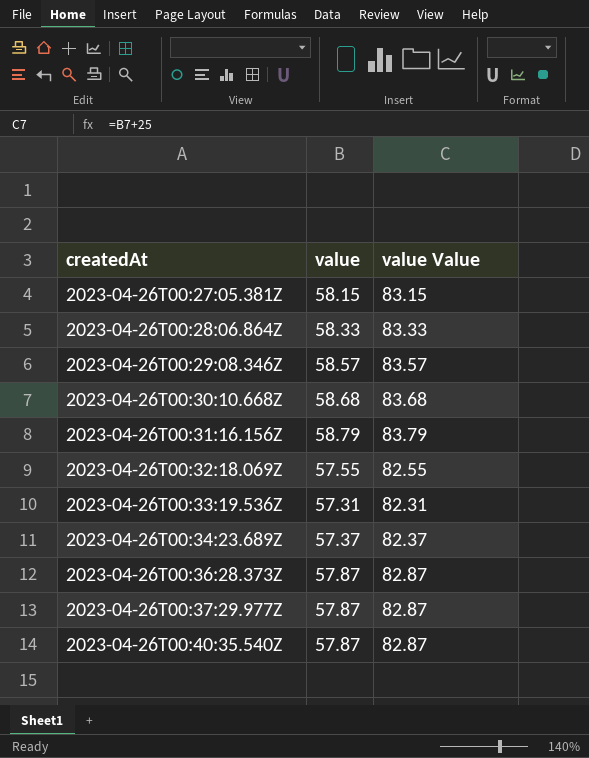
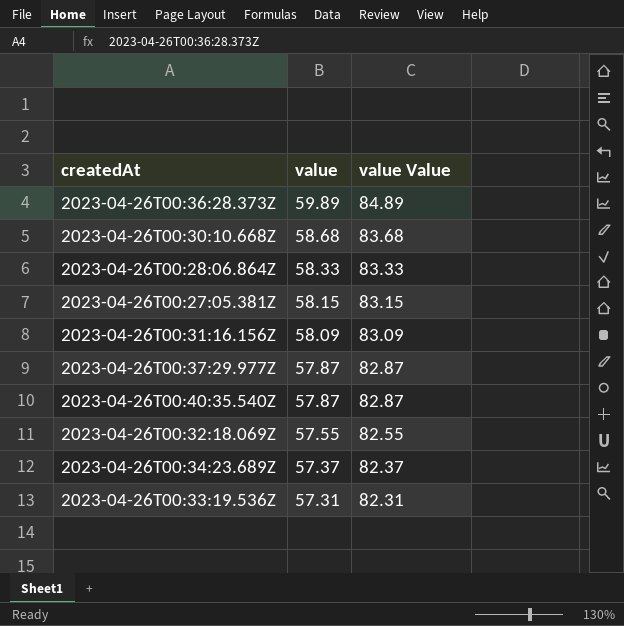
row order: createdAt ascending -> value descending
row 2023-04-26T00:29:08.346Z: 58.57 | 83.57 -> none
2023-04-26T00:36:28.373Z | value: 57.87 -> 59.89
2023-04-26T00:36:28.373Z | value Value: 82.87 -> 84.89
2023-04-26T00:31:16.156Z | value: 58.79 -> 58.09
2023-04-26T00:31:16.156Z | value Value: 83.79 -> 83.09

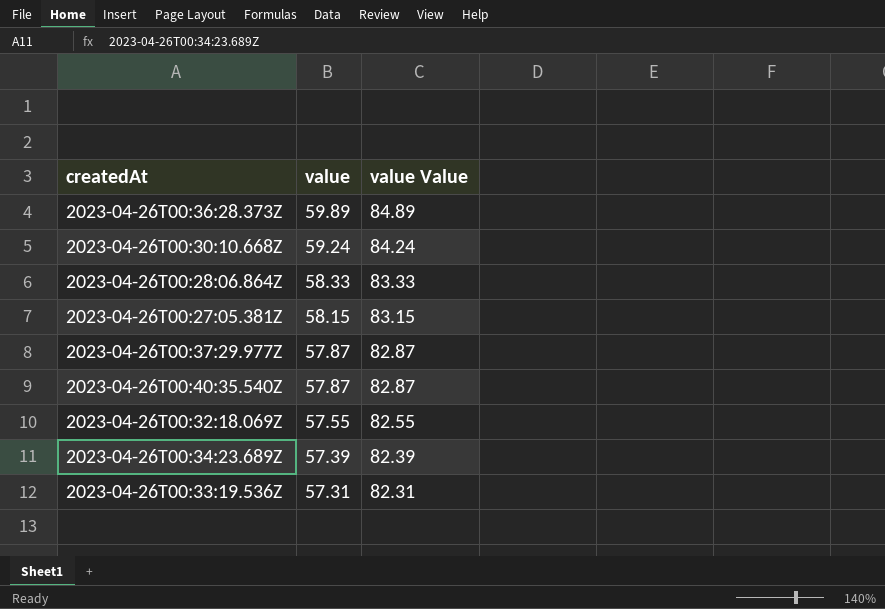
row 2023-04-26T00:31:16.156Z: 58.09 | 83.09 -> none
2023-04-26T00:30:10.668Z | value: 58.68 -> 59.24
2023-04-26T00:30:10.668Z | value Value: 83.68 -> 84.24
2023-04-26T00:34:23.689Z | value: 57.37 -> 57.39
2023-04-26T00:34:23.689Z | value Value: 82.37 -> 82.39

